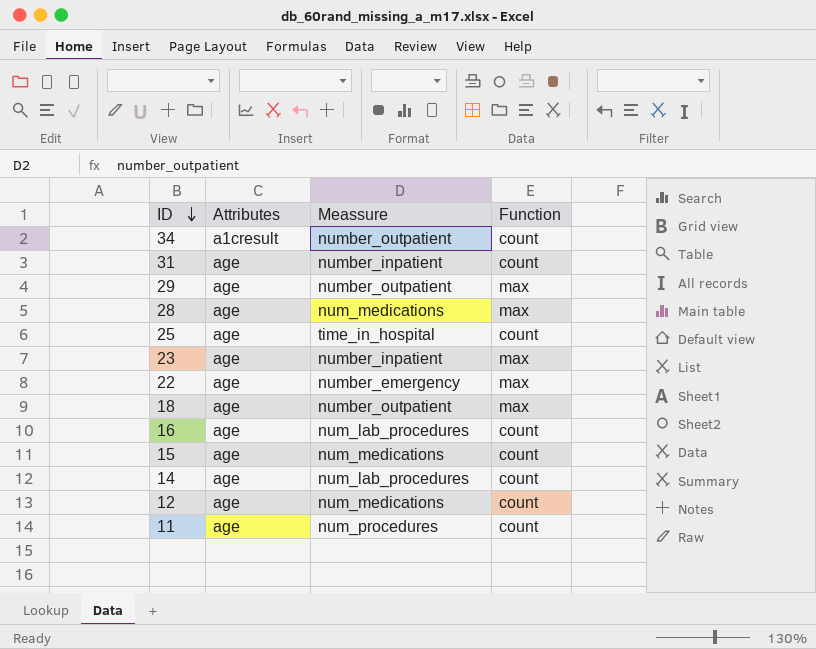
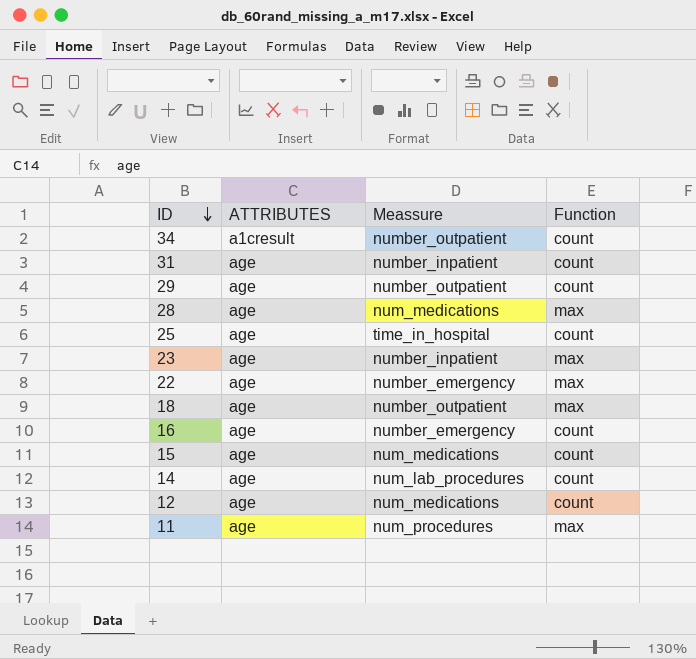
column name: Attributes -> ATTRIBUTES
29 | Function: max -> count
16 | Meassure: num_lab_procedures -> number_emergency
11 | Function: count -> max

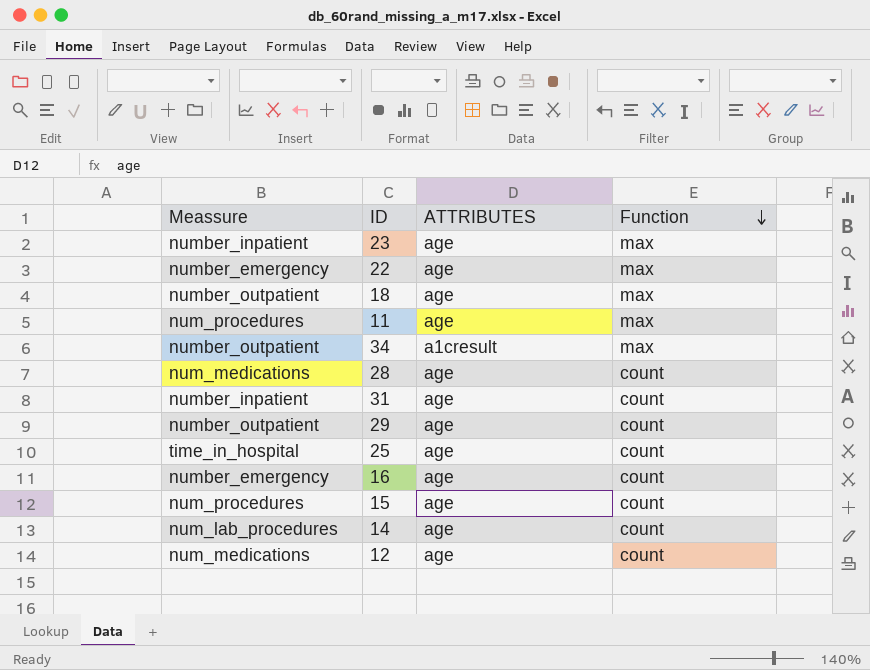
row order: ID descending -> Function descending
column Meassure | position: 3 -> 1
34 | Function: count -> max
28 | Function: max -> count
15 | Meassure: num_medications -> num_procedures

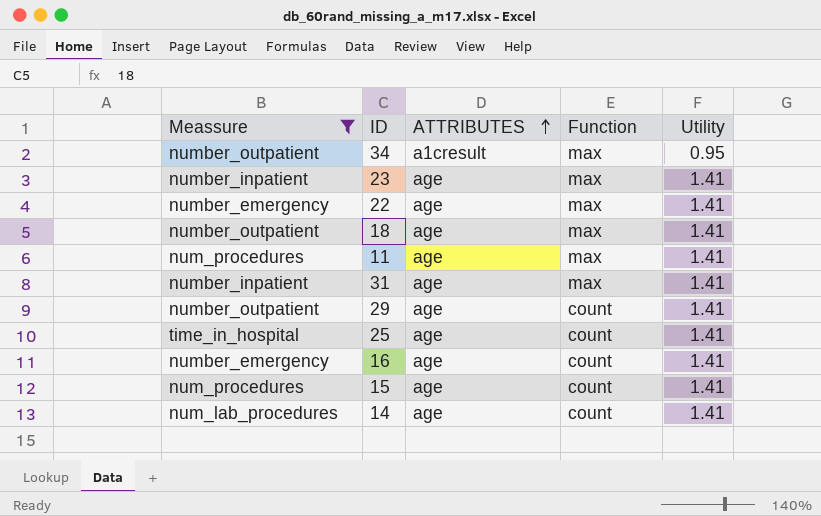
filter: none -> Meassure != num_medications
row order: Function descending -> ATTRIBUTES ascending
column Utility | position: none -> 5
31 | Function: count -> max

